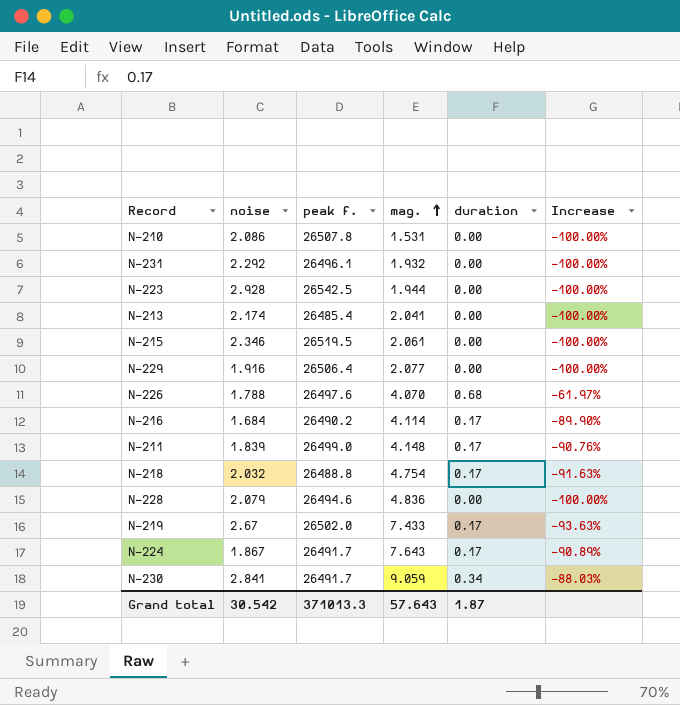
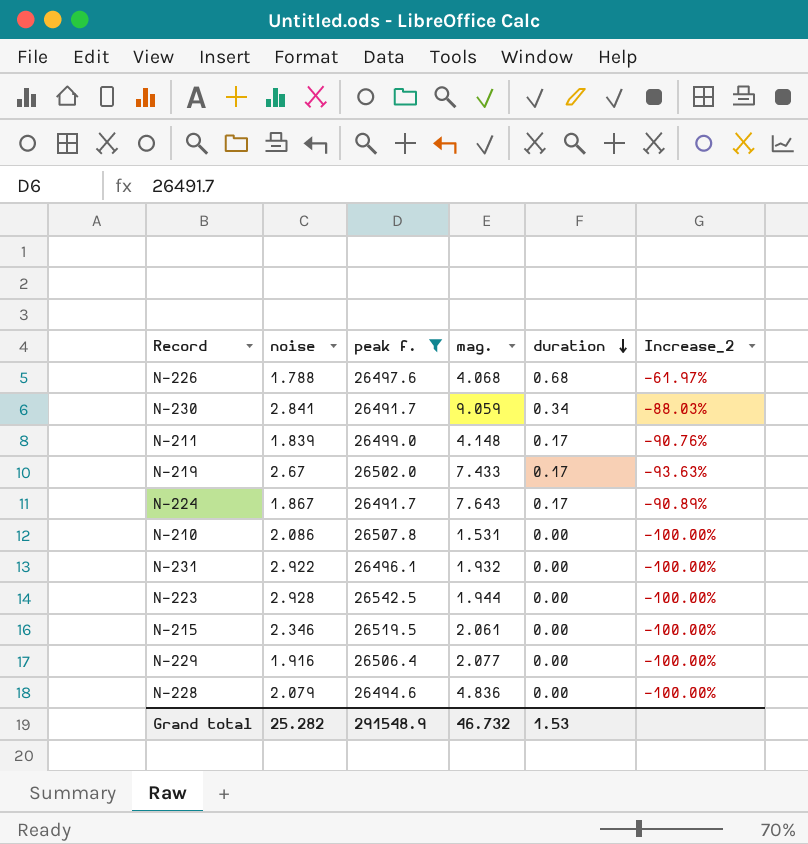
filter: none -> peak f. >= 26491.7
row order: mag. ascending -> duration descending
column name: Increase -> Increase_2
N-226 | mag.: 4.070 -> 4.068
N-231 | noise: 2.292 -> 2.922
Grand total | noise: 30.542 -> 25.282
Grand total | peak f.: 371013.3 -> 291548.9
Grand total | mag.: 57.643 -> 46.732
Grand total | duration: 1.87 -> 1.53

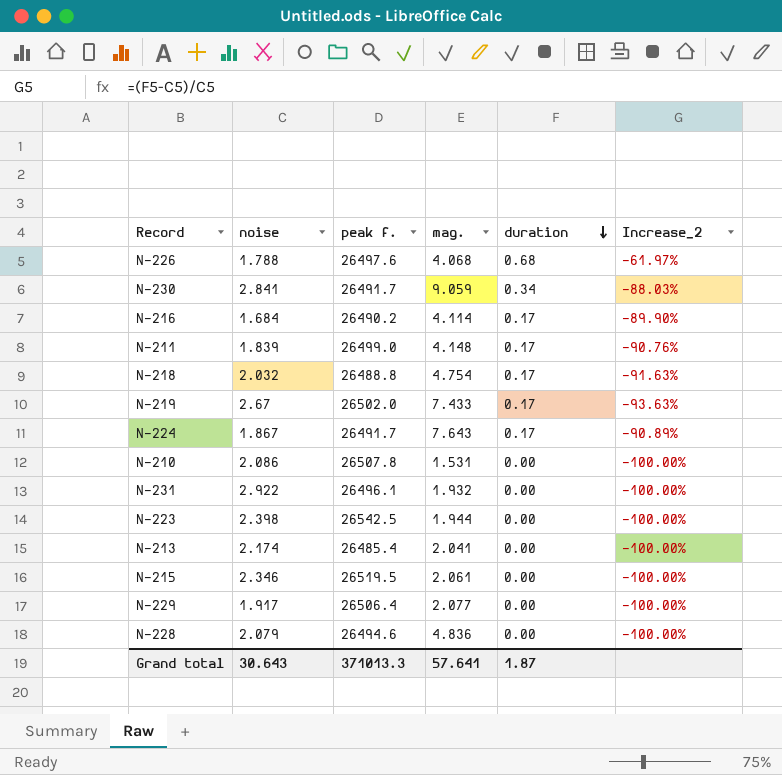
filter: peak f. >= 26491.7 -> none
N-223 | noise: 2.928 -> 2.398
N-229 | noise: 1.916 -> 1.917
Grand total | noise: 25.282 -> 30.643
Grand total | peak f.: 291548.9 -> 371013.3
Grand total | mag.: 46.732 -> 57.641
Grand total | duration: 1.53 -> 1.87

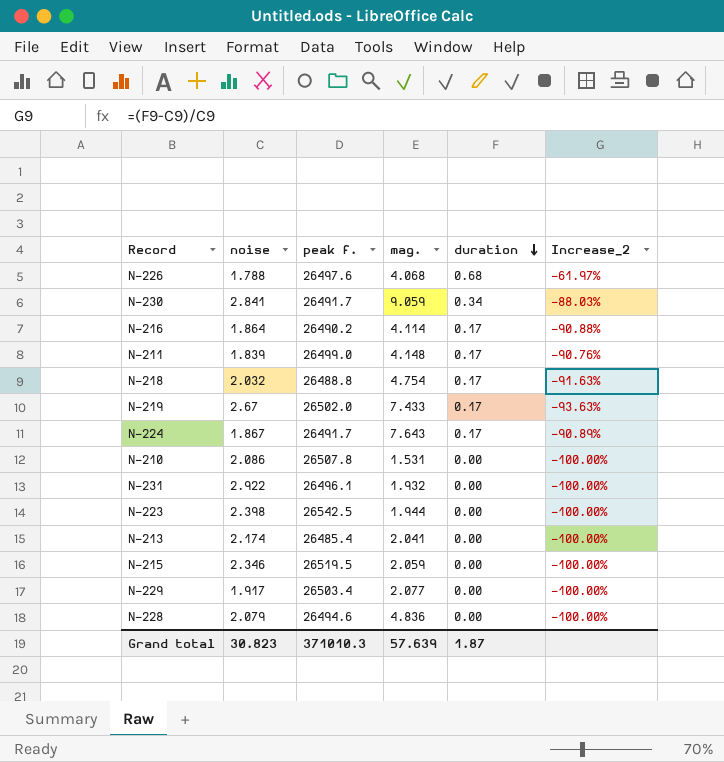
N-216 | noise: 1.684 -> 1.864
N-216 | Increase_2: -89.90% -> -90.88%
N-215 | mag.: 2.061 -> 2.059
N-229 | peak f.: 26506.4 -> 26503.4
Grand total | noise: 30.643 -> 30.823
Grand total | peak f.: 371013.3 -> 371010.3
Grand total | mag.: 57.641 -> 57.639

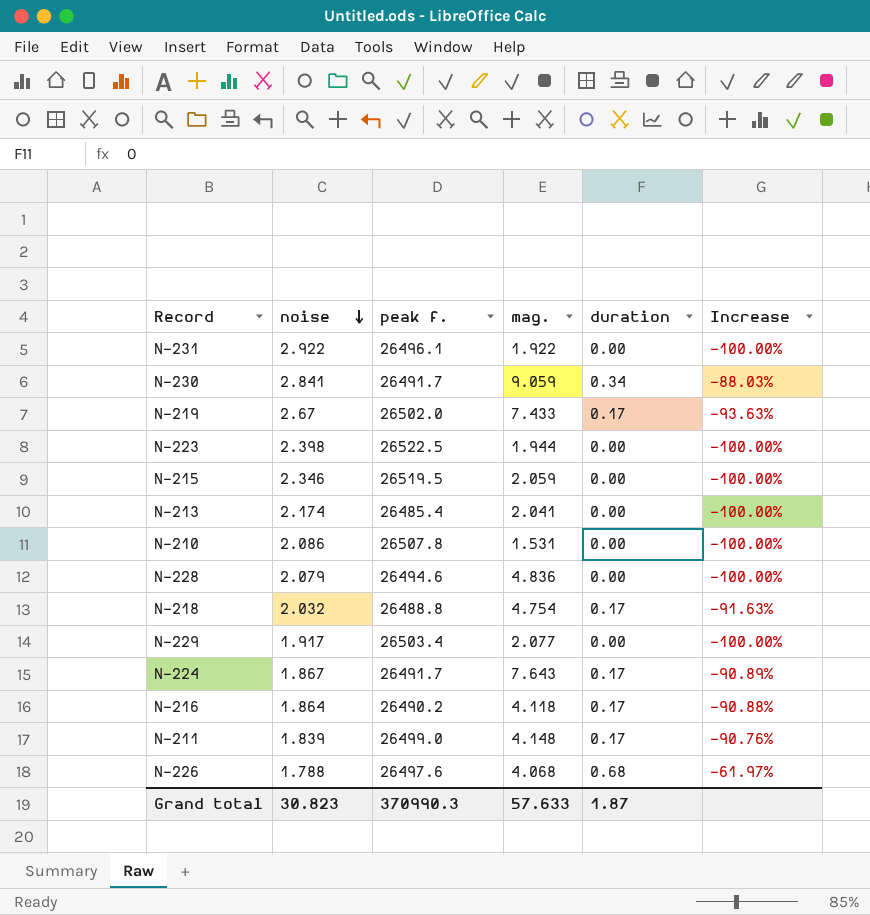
row order: duration descending -> noise descending
column name: Increase_2 -> Increase
N-231 | mag.: 1.932 -> 1.922
N-223 | peak f.: 26542.5 -> 26522.5
N-216 | mag.: 4.114 -> 4.118
Grand total | peak f.: 371010.3 -> 370990.3
Grand total | mag.: 57.639 -> 57.633

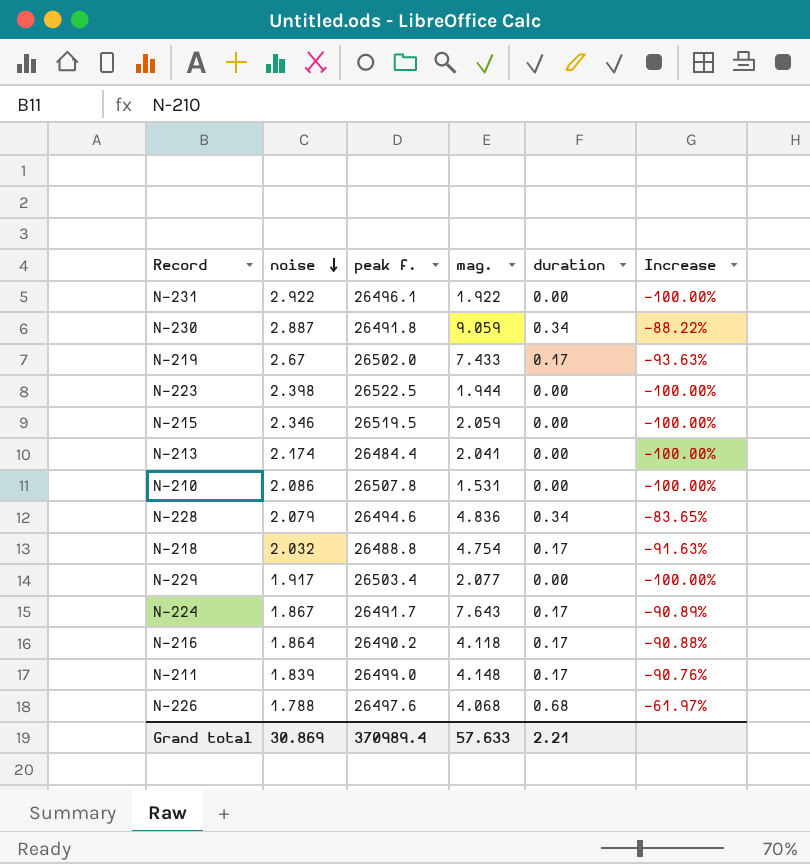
N-230 | noise: 2.841 -> 2.887
N-230 | peak f.: 26491.7 -> 26491.8
N-230 | Increase: -88.03% -> -88.22%
N-213 | peak f.: 26485.4 -> 26484.4
N-228 | duration: 0.00 -> 0.34
N-228 | Increase: -100.00% -> -83.65%
Grand total | noise: 30.823 -> 30.869
Grand total | peak f.: 370990.3 -> 370989.4
Grand total | duration: 1.87 -> 2.21

